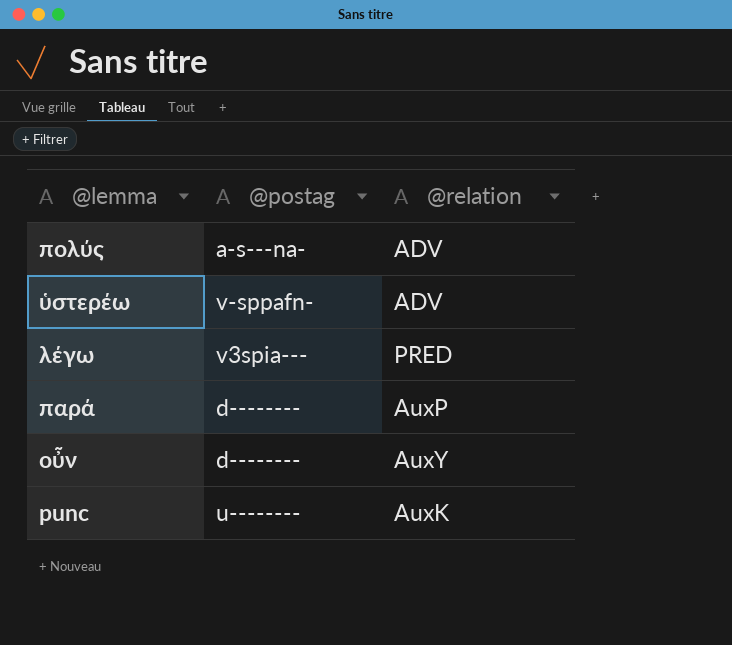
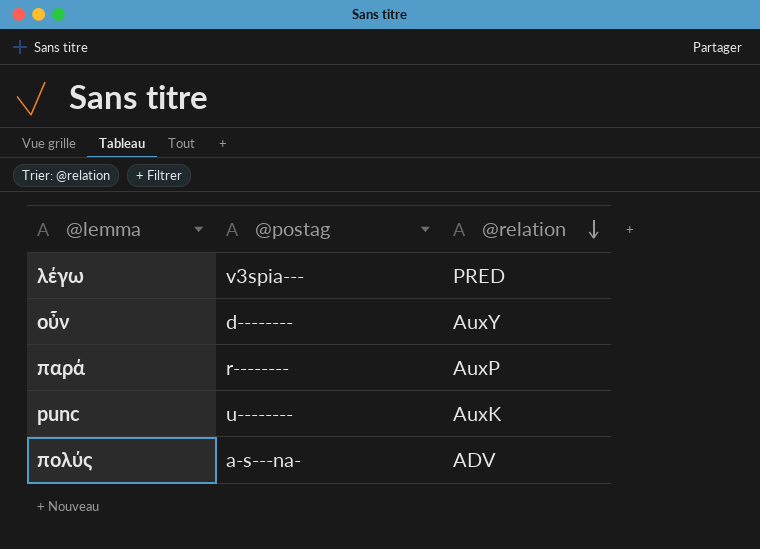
row order: none -> @relation descending
row ὑστερέω: v-sppafn- | ADV -> none
παρά | @postag: d-------- -> r--------

